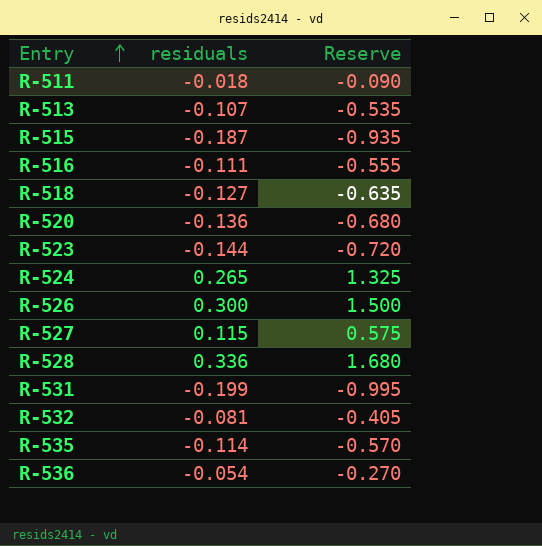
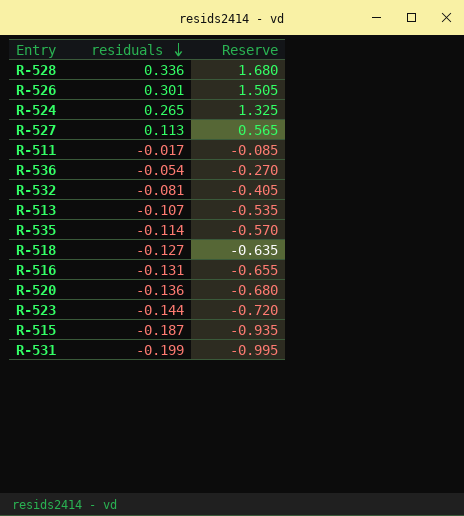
row order: Entry ascending -> residuals descending
R-526 | residuals: 0.300 -> 0.301
R-526 | Reserve: 1.500 -> 1.505
R-527 | residuals: 0.115 -> 0.113
R-527 | Reserve: 0.575 -> 0.565
R-511 | residuals: -0.018 -> -0.017
R-511 | Reserve: -0.090 -> -0.085
R-516 | residuals: -0.111 -> -0.131
R-516 | Reserve: -0.555 -> -0.655

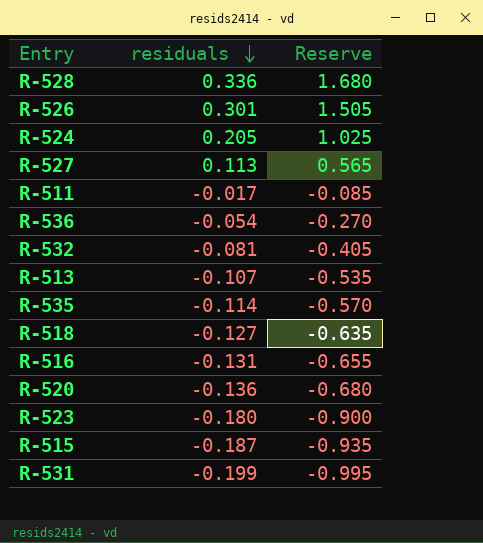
R-524 | residuals: 0.265 -> 0.205
R-524 | Reserve: 1.325 -> 1.025
R-523 | residuals: -0.144 -> -0.180
R-523 | Reserve: -0.720 -> -0.900

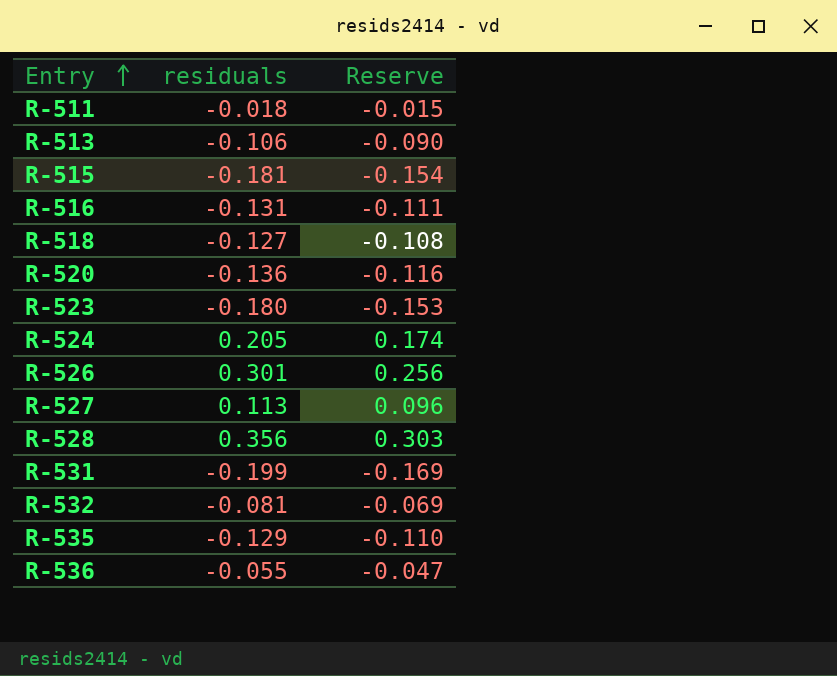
row order: residuals descending -> Entry ascending
column Reserve | formula: [residuals] * 5 -> [residuals] * 0.85
R-511 | residuals: -0.017 -> -0.018
R-513 | residuals: -0.107 -> -0.106
R-515 | residuals: -0.187 -> -0.181
R-528 | residuals: 0.336 -> 0.356
R-535 | residuals: -0.114 -> -0.129
R-536 | residuals: -0.054 -> -0.055

